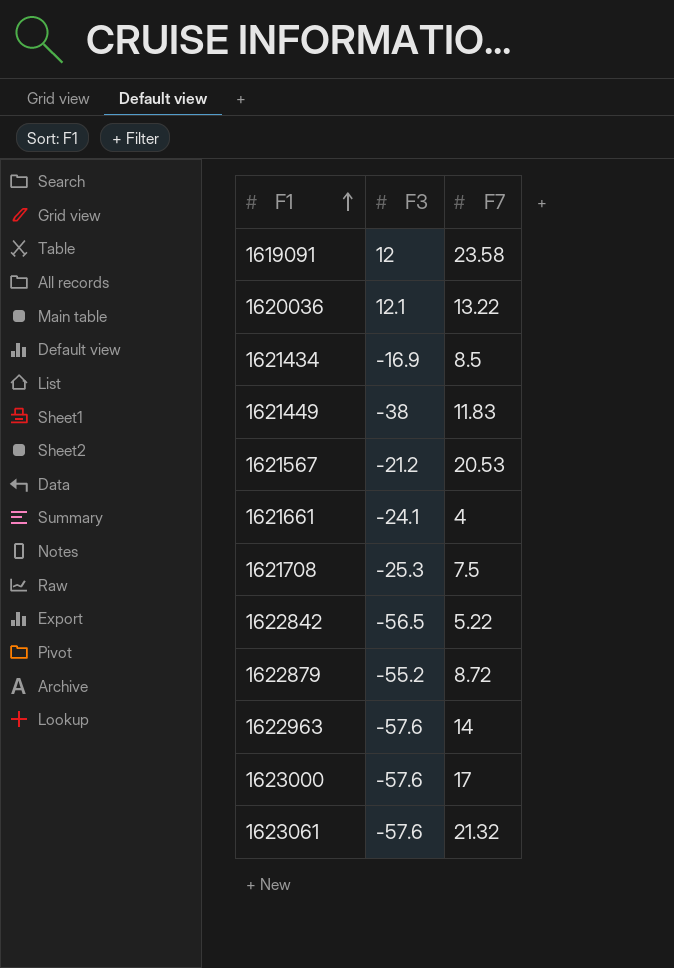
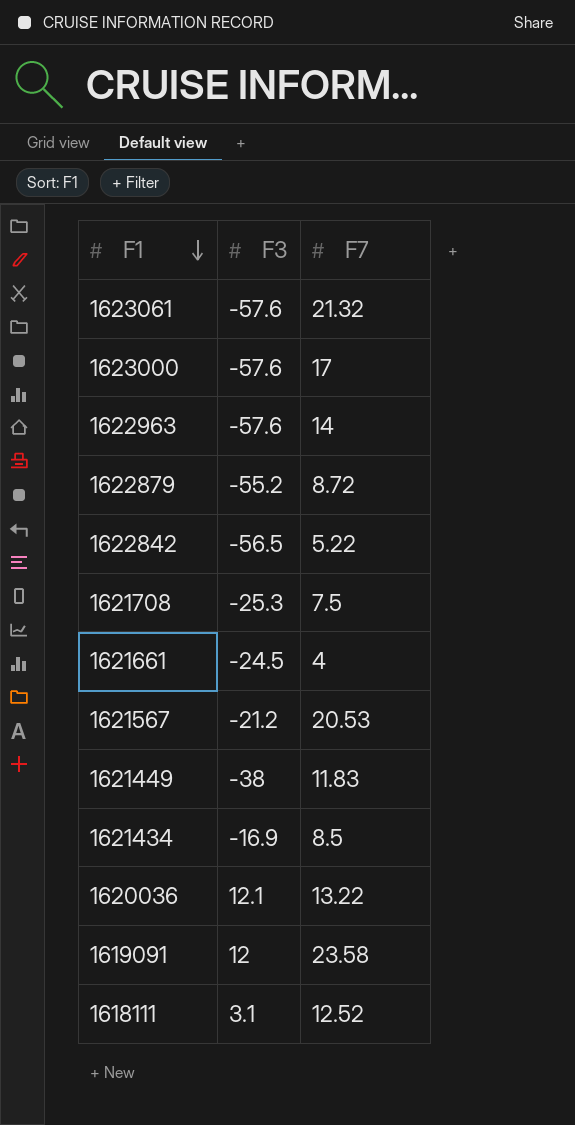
row order: F1 ascending -> F1 descending
1621661 | F3: -24.1 -> -24.5
row 1618111: none -> 3.1 | 12.52

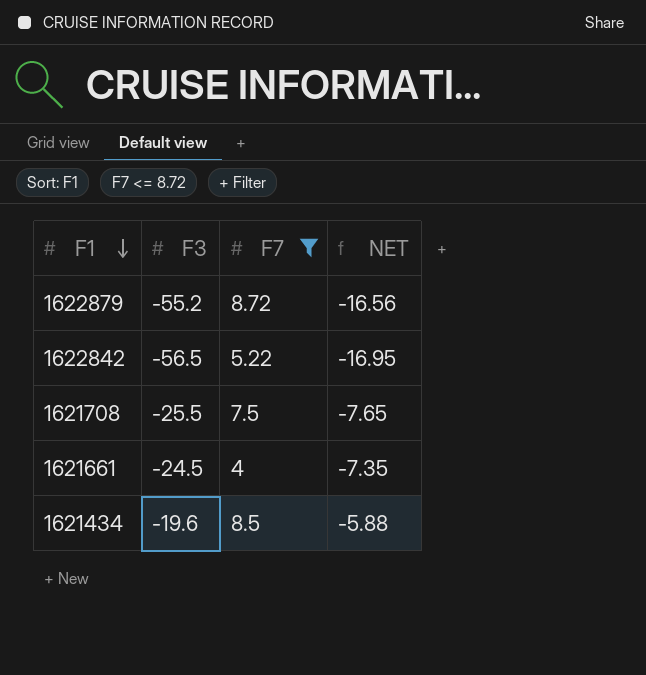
filter: none -> F7 <= 8.72
column NET | formula: none -> [F3] * 0.3
1621708 | F3: -25.3 -> -25.5
1621434 | F3: -16.9 -> -19.6

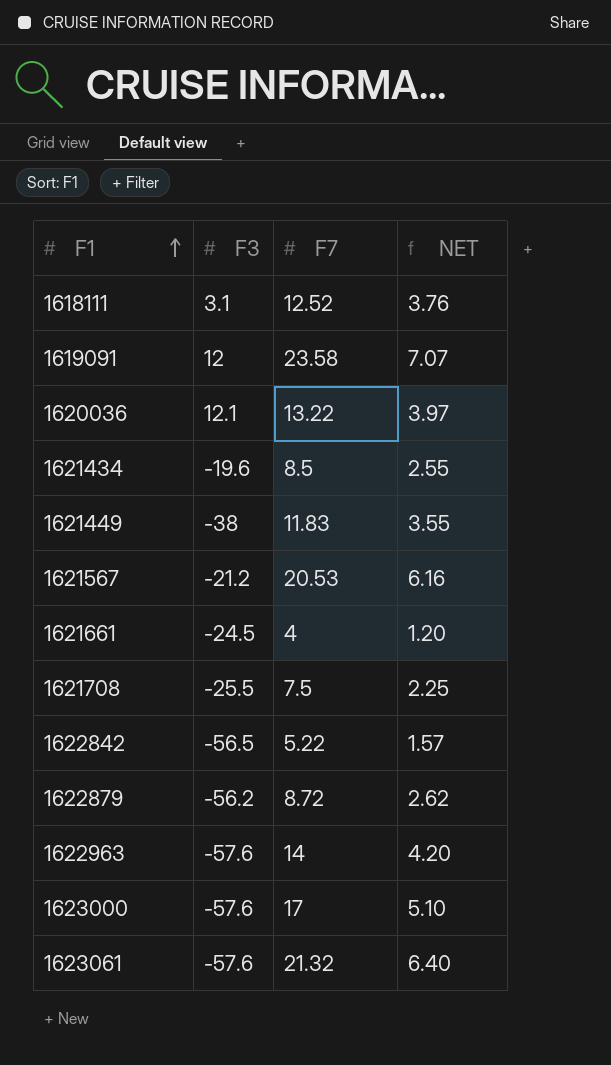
filter: F7 <= 8.72 -> none
row order: F1 descending -> F1 ascending
column NET | formula: [F3] * 0.3 -> [F7] * 0.3
1622879 | F3: -55.2 -> -56.2

